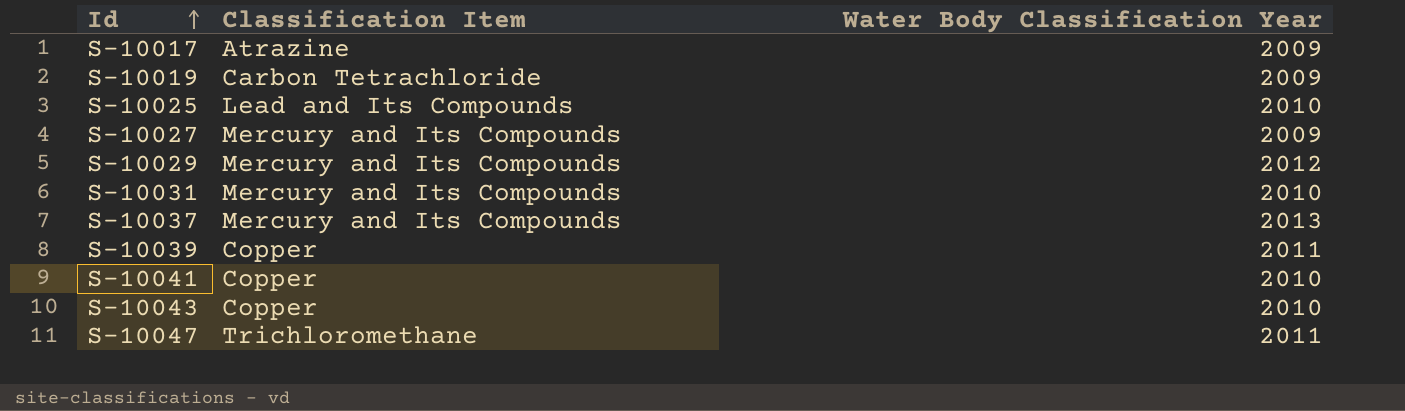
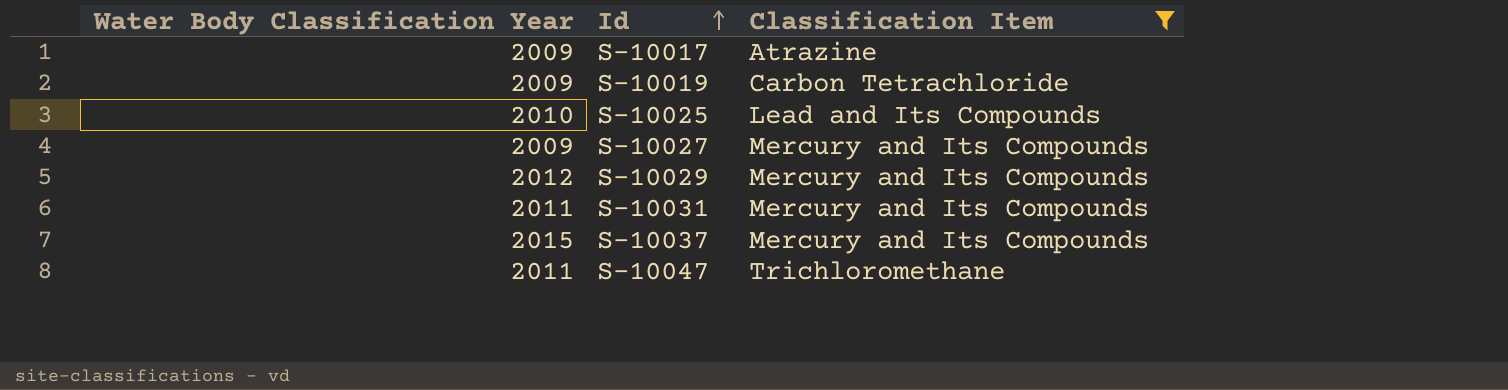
filter: none -> Classification Item != Copper
column Water Body Classification Year | position: 3 -> 1
S-10031 | Water Body Classification Year: 2010 -> 2011
S-10037 | Water Body Classification Year: 2013 -> 2015

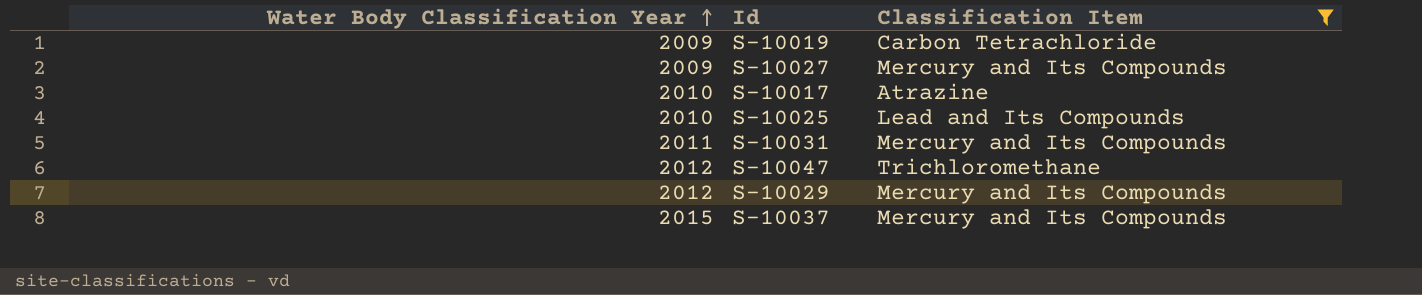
row order: Id ascending -> Water Body Classification Year ascending
S-10017 | Water Body Classification Year: 2009 -> 2010
S-10047 | Water Body Classification Year: 2011 -> 2012

